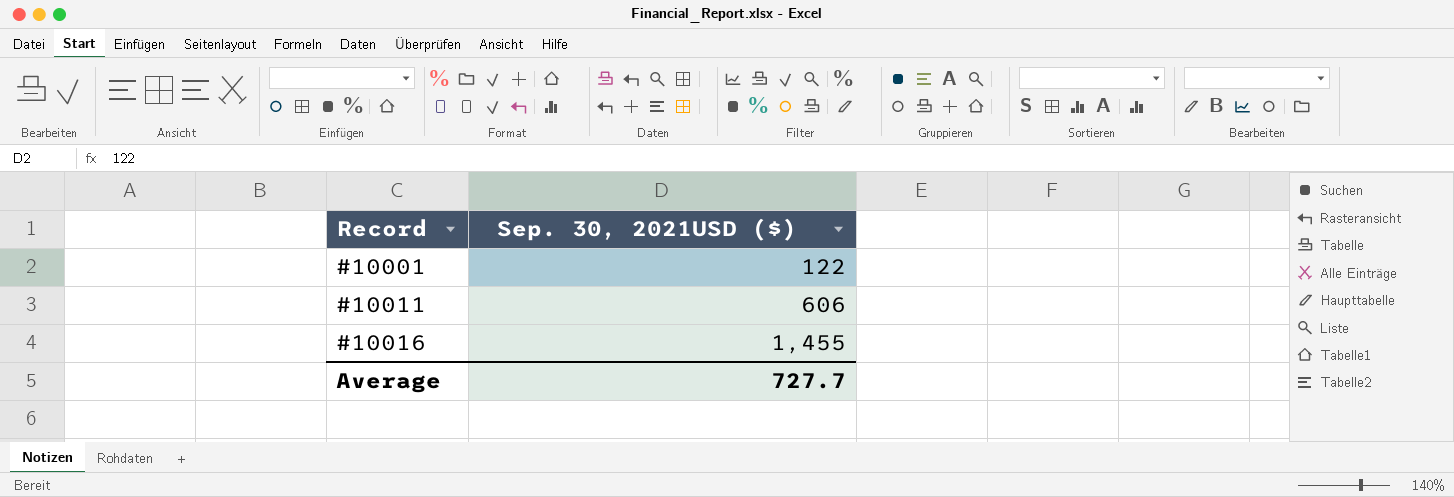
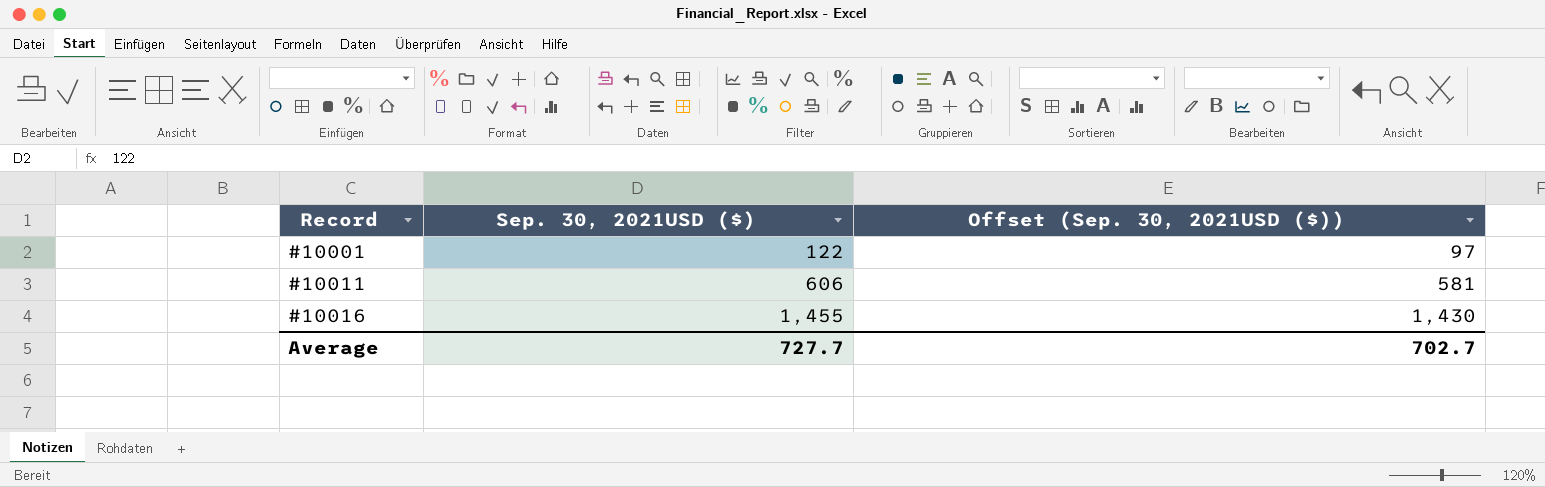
column Offset (Sep. 30, 2021USD ($)) | formula: none -> [Sep. 30, 2021USD ($)] - 25

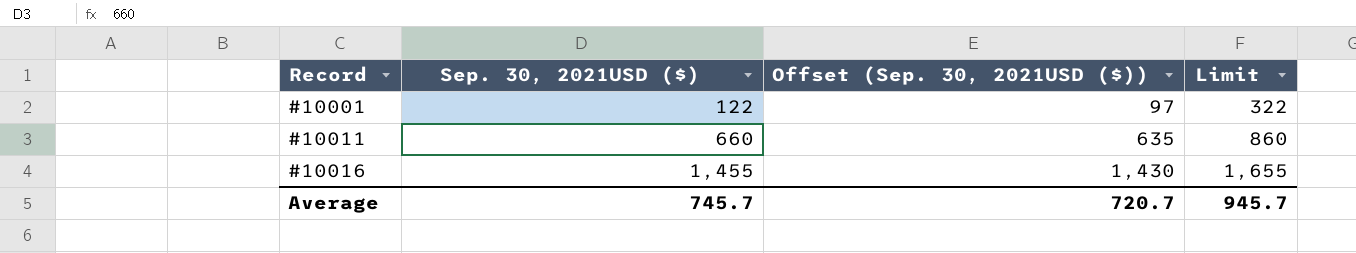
column Limit | formula: none -> [Sep. 30, 2021USD ($)] + 200
#10011 | Sep. 30, 2021USD ($): 606 -> 660
#10011 | Offset (Sep. 30, 2021USD ($)): 581 -> 635
Average | Sep. 30, 2021USD ($): 727.7 -> 745.7
Average | Offset (Sep. 30, 2021USD ($)): 702.7 -> 720.7

